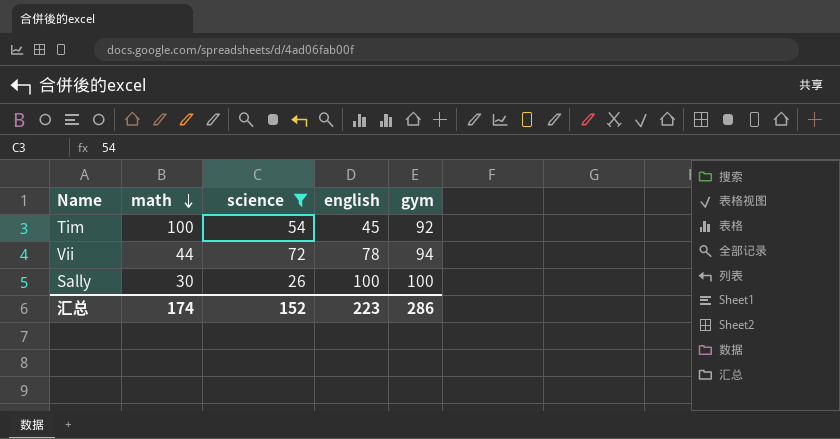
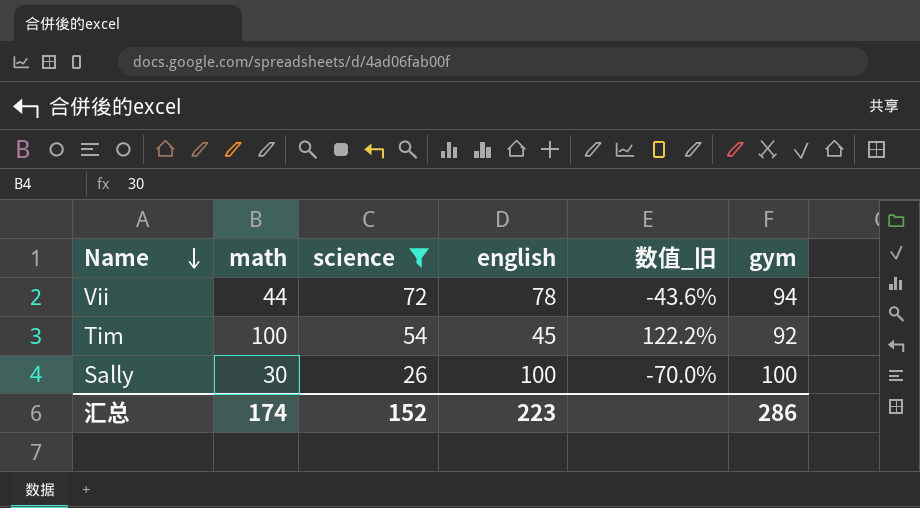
row order: math descending -> Name descending
column 数值_旧 | formula: none -> ([math] - [english]) / [english]

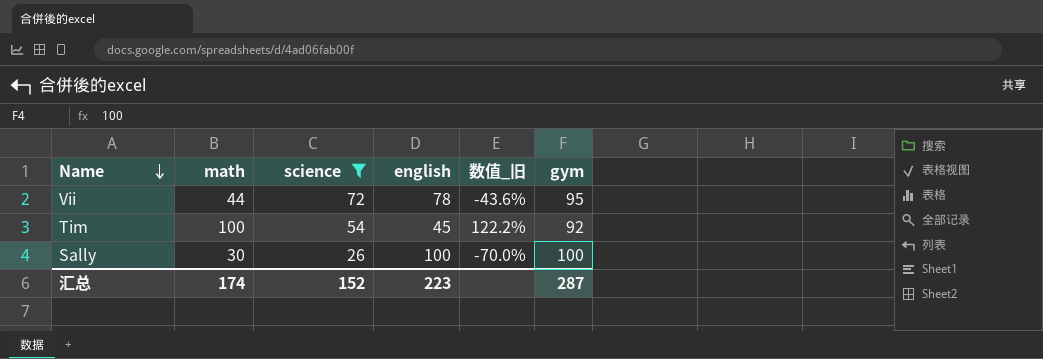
Vii | gym: 94 -> 95
汇总 | gym: 286 -> 287

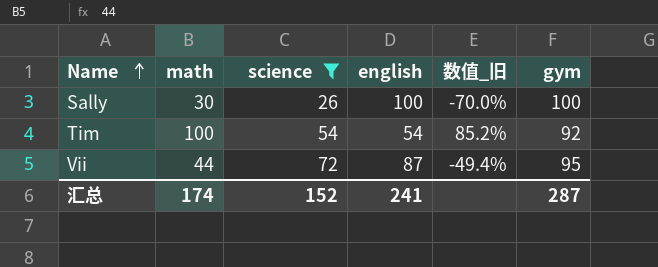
row order: Name descending -> Name ascending
Tim | english: 45 -> 54
Tim | 数值_旧: 122.2% -> 85.2%
Vii | english: 78 -> 87
Vii | 数值_旧: -43.6% -> -49.4%
汇总 | english: 223 -> 241

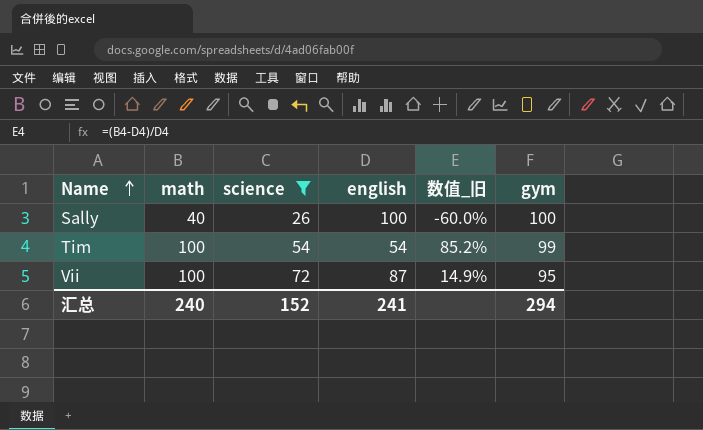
Sally | math: 30 -> 40
Sally | 数值_旧: -70.0% -> -60.0%
Tim | gym: 92 -> 99
Vii | math: 44 -> 100
Vii | 数值_旧: -49.4% -> 14.9%
汇总 | math: 174 -> 240
汇总 | gym: 287 -> 294

